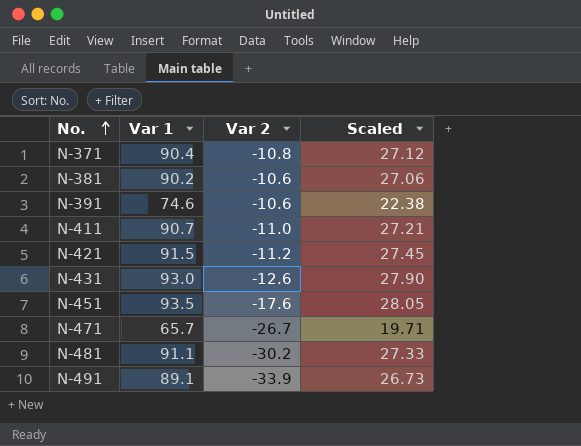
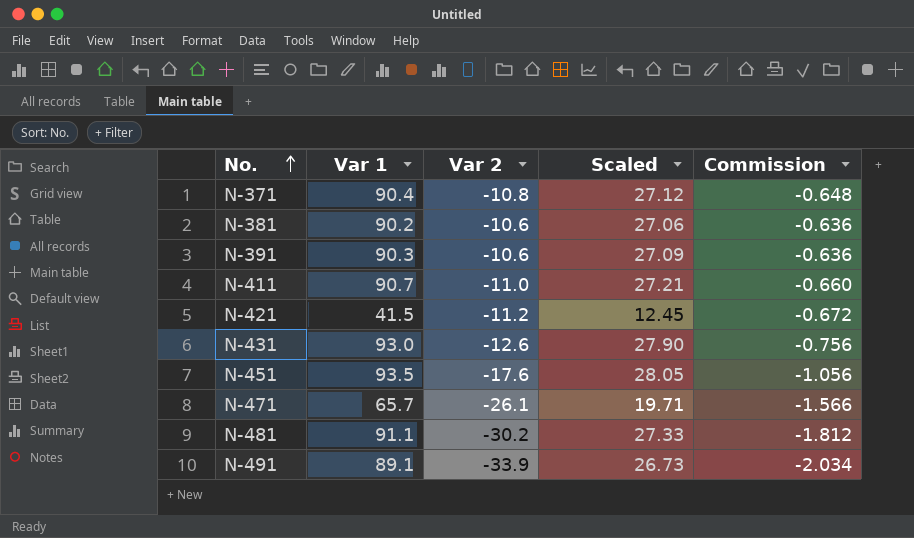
column Commission | formula: none -> [Var 2] * 0.06
N-391 | Var 1: 74.6 -> 90.3
N-391 | Scaled: 22.38 -> 27.09
N-421 | Var 1: 91.5 -> 41.5
N-421 | Scaled: 27.45 -> 12.45
N-471 | Var 2: -26.7 -> -26.1

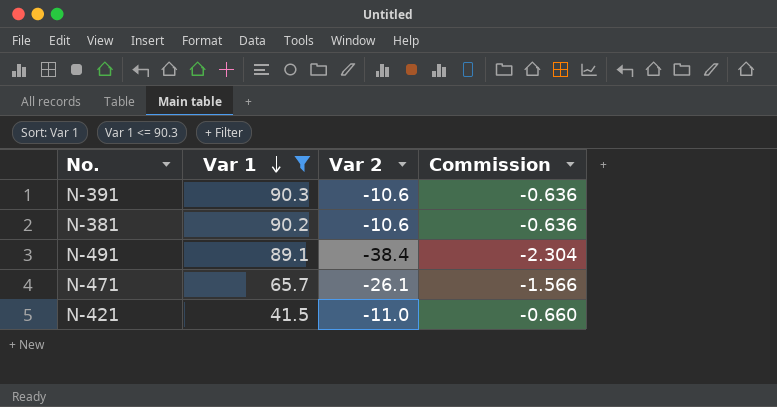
filter: none -> Var 1 <= 90.3
row order: No. ascending -> Var 1 descending
column Scaled | formula: [Var 1] * 0.3 -> none
N-491 | Var 2: -33.9 -> -38.4
N-491 | Commission: -2.034 -> -2.304
N-421 | Var 2: -11.2 -> -11.0
N-421 | Commission: -0.672 -> -0.660

